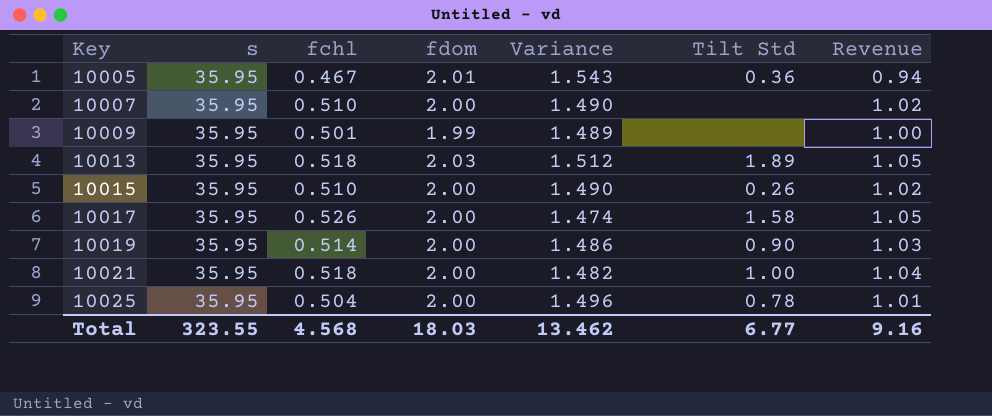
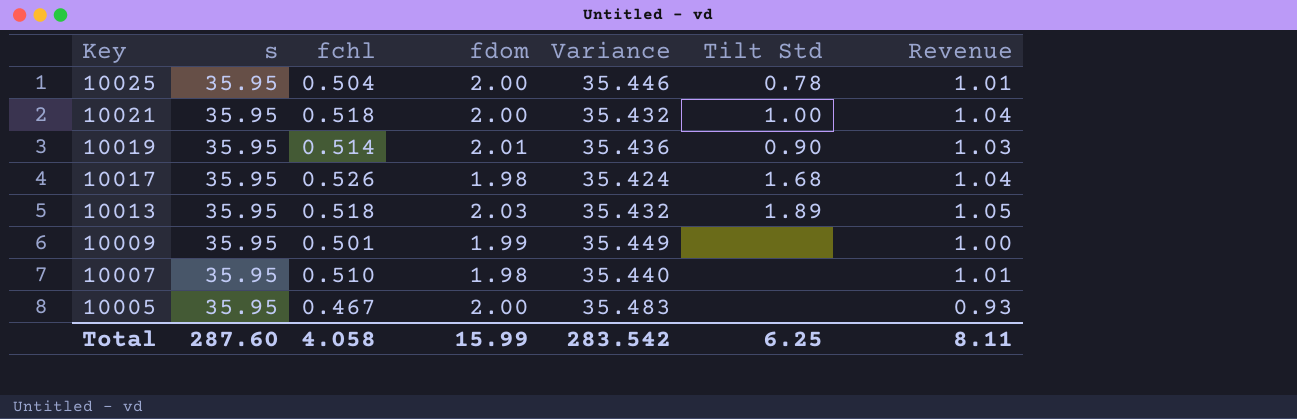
row order: Key ascending -> Key descending
column Variance | formula: [fdom] - [fchl] -> [s] - [fchl]
row 10015: 35.95 | 0.510 | 2.00 | 1.490 | 0.26 | 1.02 -> none
10019 | fdom: 2.00 -> 2.01
10017 | fdom: 2.00 -> 1.98
10017 | Tilt Std: 1.58 -> 1.68
10017 | Revenue: 1.05 -> 1.04
10007 | fdom: 2.00 -> 1.98
10007 | Revenue: 1.02 -> 1.01
10005 | fdom: 2.01 -> 2.00
10005 | Tilt Std: 0.36 -> none
10005 | Revenue: 0.94 -> 0.93
Total | s: 323.55 -> 287.60
Total | fchl: 4.568 -> 4.058
Total | fdom: 18.03 -> 15.99
Total | Variance: 13.462 -> 283.542
Total | Tilt Std: 6.77 -> 6.25
Total | Revenue: 9.16 -> 8.11

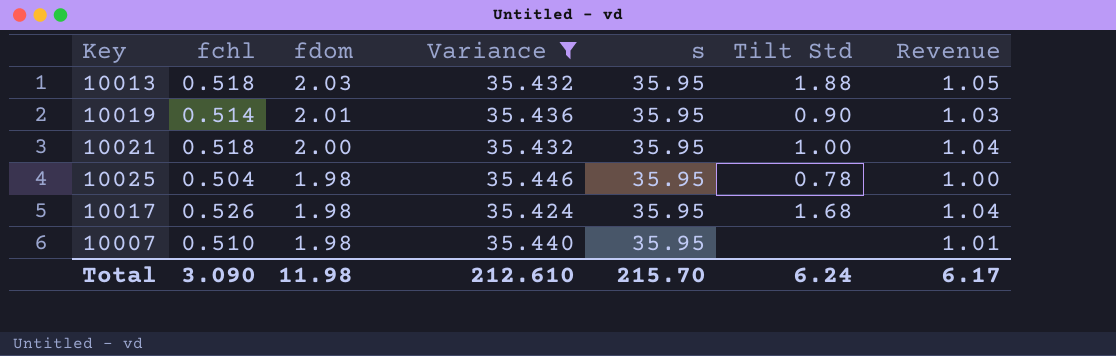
filter: none -> Variance <= 35.446
row order: Key descending -> fdom descending
column s | position: 2 -> 5
10013 | Tilt Std: 1.89 -> 1.88
10025 | fdom: 2.00 -> 1.98
10025 | Revenue: 1.01 -> 1.00
Total | fchl: 4.058 -> 3.090
Total | fdom: 15.99 -> 11.98
Total | Variance: 283.542 -> 212.610
Total | s: 287.60 -> 215.70
Total | Tilt Std: 6.25 -> 6.24
Total | Revenue: 8.11 -> 6.17

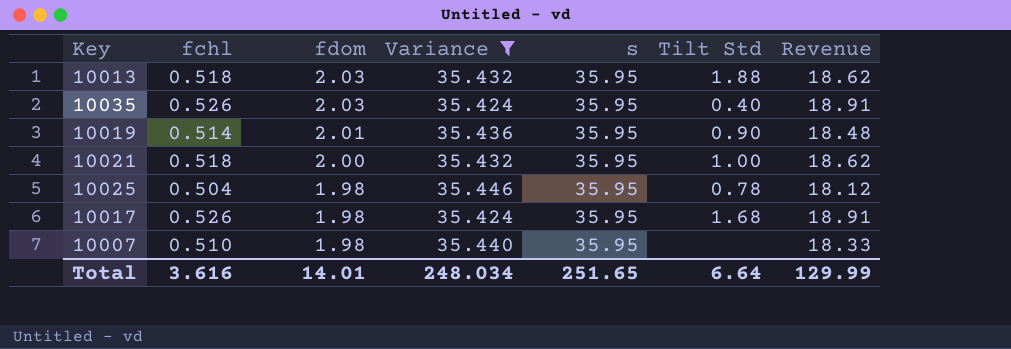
column Revenue | formula: [fchl] * [fdom] -> [fchl] * [s]
row 10035: none -> 0.526 | 2.03 | 35.424 | 35.95 | 0.40 | 18.91
Total | fchl: 3.090 -> 3.616
Total | fdom: 11.98 -> 14.01
Total | Variance: 212.610 -> 248.034
Total | s: 215.70 -> 251.65
Total | Tilt Std: 6.24 -> 6.64
Total | Revenue: 6.17 -> 129.99

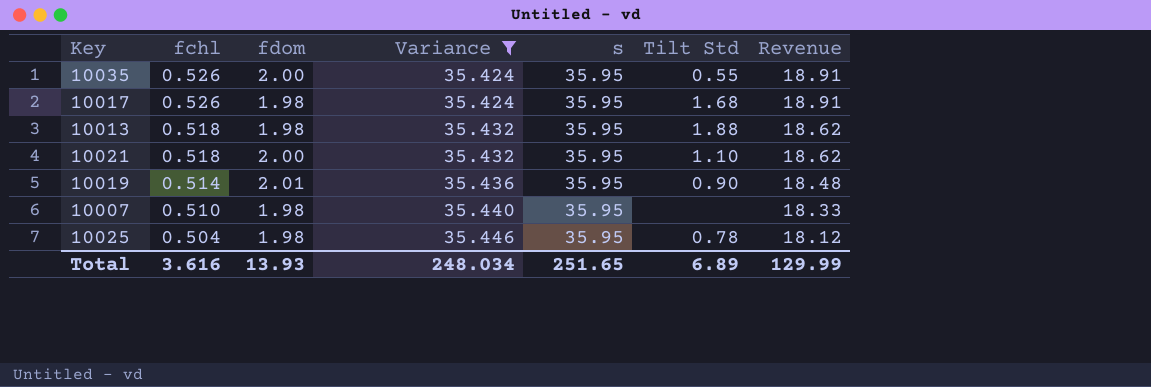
row order: fdom descending -> fchl descending
10035 | fdom: 2.03 -> 2.00
10035 | Tilt Std: 0.40 -> 0.55
10013 | fdom: 2.03 -> 1.98
10021 | Tilt Std: 1.00 -> 1.10
Total | fdom: 14.01 -> 13.93
Total | Tilt Std: 6.64 -> 6.89

